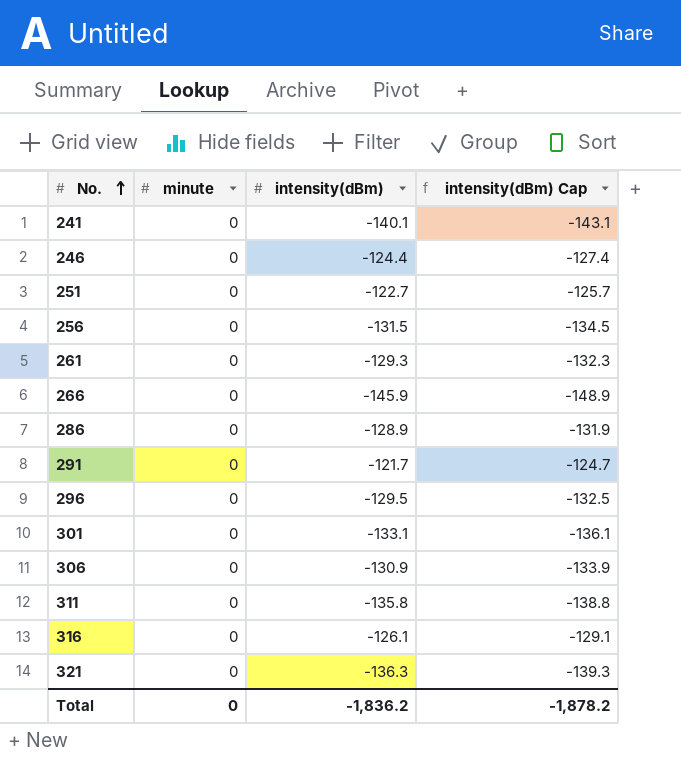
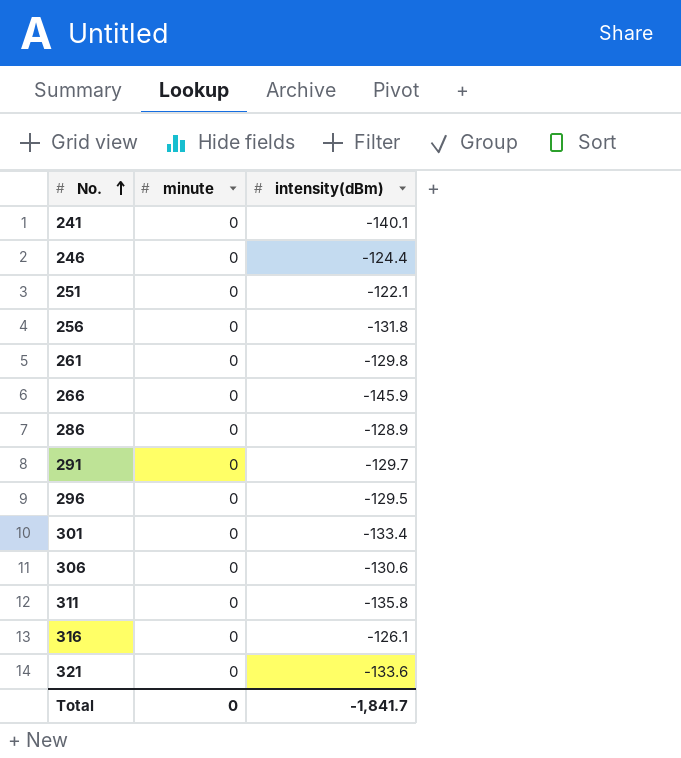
column intensity(dBm) Cap | formula: [intensity(dBm)] - 3 -> none
251 | intensity(dBm): -122.7 -> -122.1
256 | intensity(dBm): -131.5 -> -131.8
261 | intensity(dBm): -129.3 -> -129.8
291 | intensity(dBm): -121.7 -> -129.7
301 | intensity(dBm): -133.1 -> -133.4
306 | intensity(dBm): -130.9 -> -130.6
321 | intensity(dBm): -136.3 -> -133.6
Total | intensity(dBm): -1,836.2 -> -1,841.7

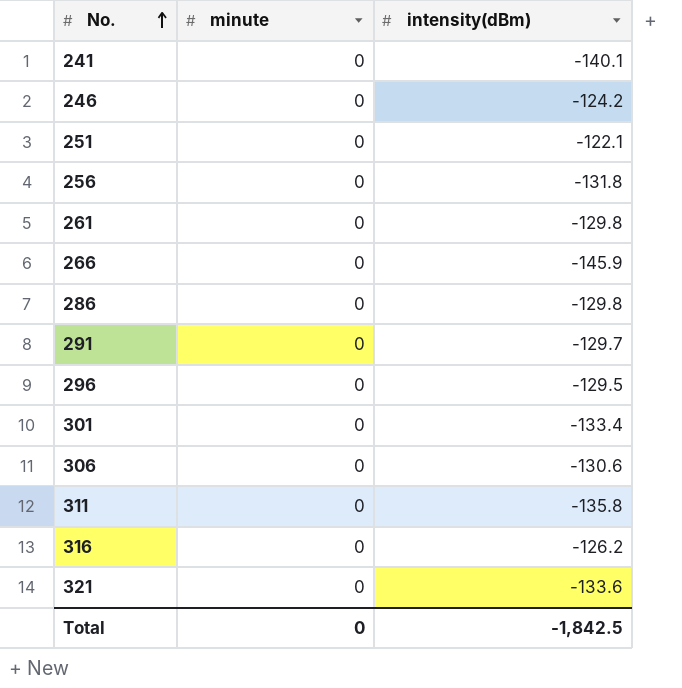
246 | intensity(dBm): -124.4 -> -124.2
286 | intensity(dBm): -128.9 -> -129.8
316 | intensity(dBm): -126.1 -> -126.2
Total | intensity(dBm): -1,841.7 -> -1,842.5

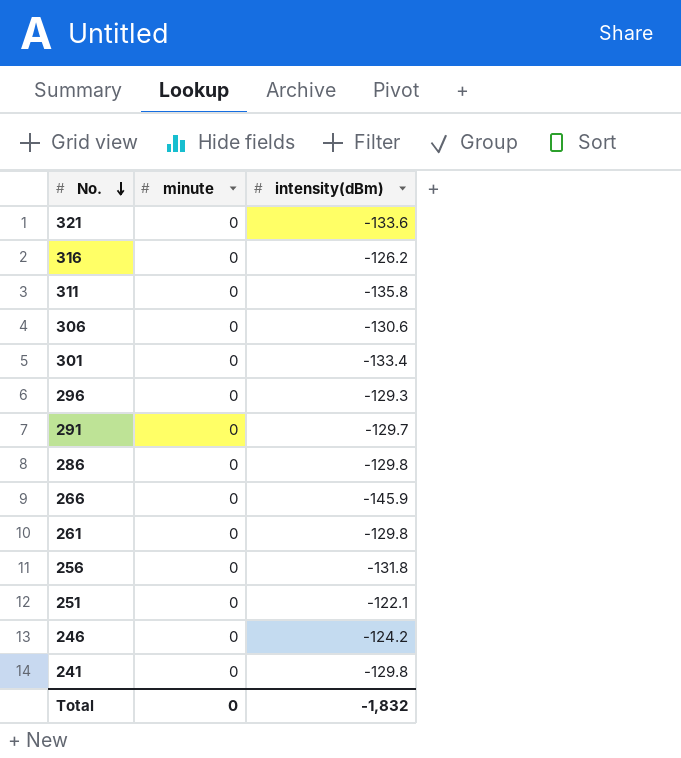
row order: No. ascending -> No. descending
296 | intensity(dBm): -129.5 -> -129.3
241 | intensity(dBm): -140.1 -> -129.8
Total | intensity(dBm): -1,842.5 -> -1,832

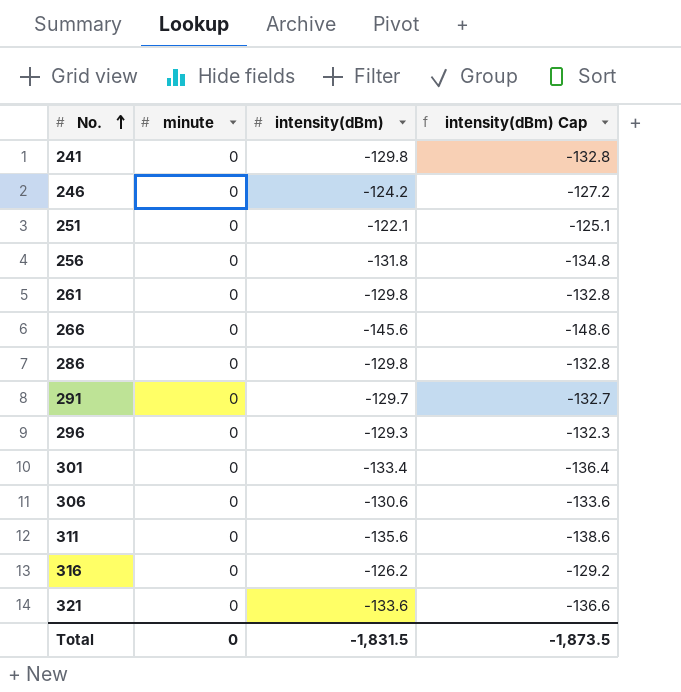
row order: No. descending -> No. ascending
column intensity(dBm) Cap | formula: none -> [intensity(dBm)] - 3
266 | intensity(dBm): -145.9 -> -145.6
311 | intensity(dBm): -135.8 -> -135.6
Total | intensity(dBm): -1,832 -> -1,831.5

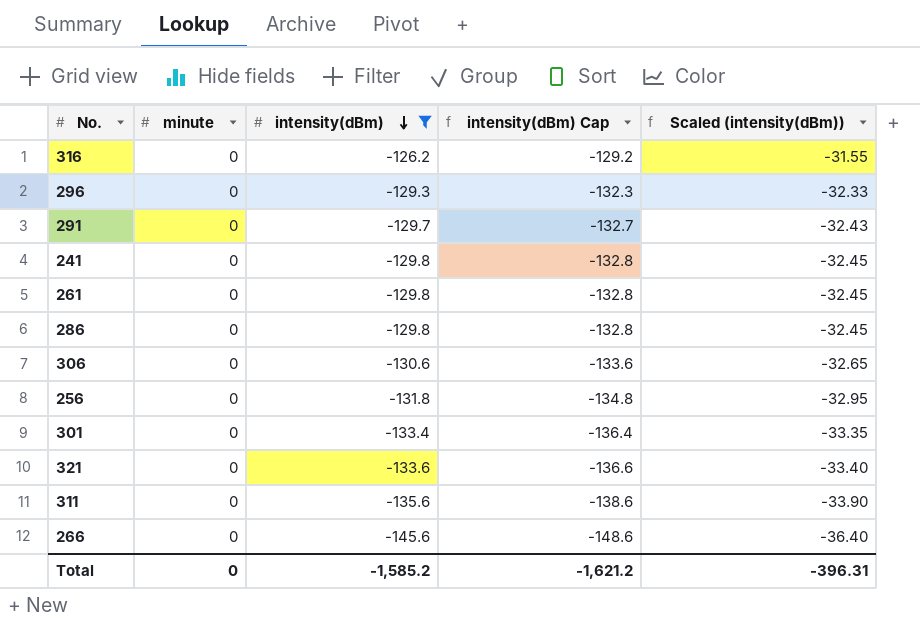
filter: none -> intensity(dBm) <= -126.2
row order: No. ascending -> intensity(dBm) descending
column Scaled (intensity(dBm)) | formula: none -> [intensity(dBm)] * 0.25
Total | intensity(dBm): -1,831.5 -> -1,585.2
Total | intensity(dBm) Cap: -1,873.5 -> -1,621.2

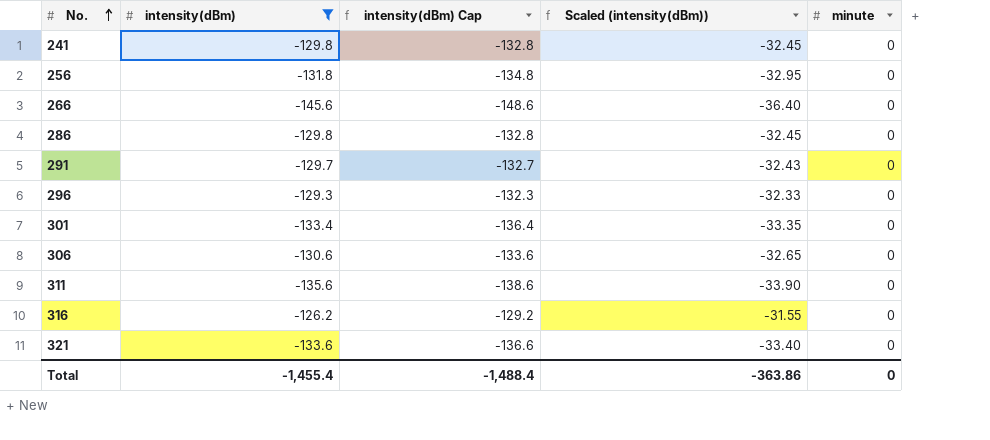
row order: intensity(dBm) descending -> No. ascending
column minute | position: 2 -> 5
row 261: 0 | -129.8 | -132.8 | -32.45 -> none
Total | intensity(dBm): -1,585.2 -> -1,455.4
Total | intensity(dBm) Cap: -1,621.2 -> -1,488.4
Total | Scaled (intensity(dBm)): -396.31 -> -363.86

